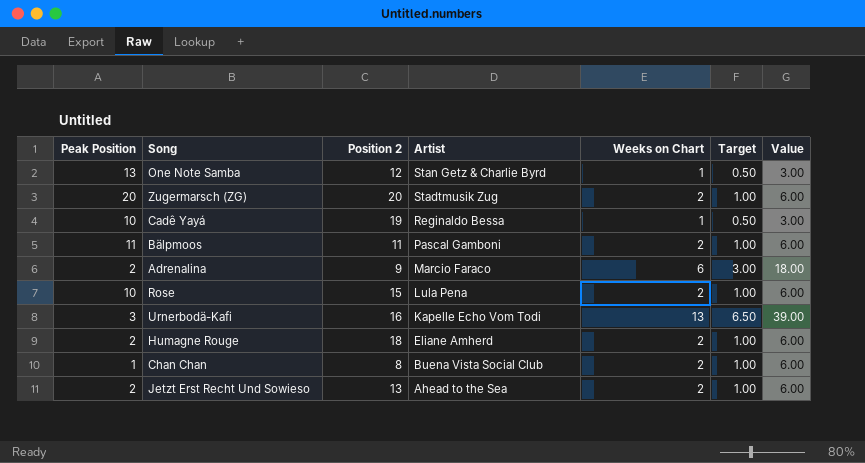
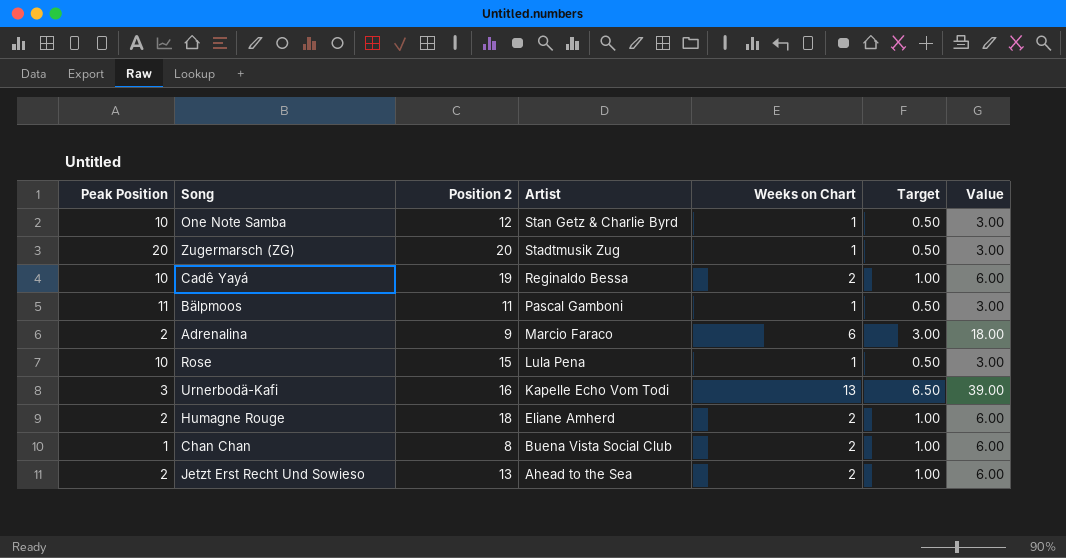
One Note Samba | Peak Position: 13 -> 10
Zugermarsch (ZG) | Weeks on Chart: 2 -> 1
Zugermarsch (ZG) | Target: 1.00 -> 0.50
Zugermarsch (ZG) | Value: 6.00 -> 3.00
Cadê Yayá | Weeks on Chart: 1 -> 2
Cadê Yayá | Target: 0.50 -> 1.00
Cadê Yayá | Value: 3.00 -> 6.00
Bälpmoos | Weeks on Chart: 2 -> 1
Bälpmoos | Target: 1.00 -> 0.50
Bälpmoos | Value: 6.00 -> 3.00
Rose | Weeks on Chart: 2 -> 1
Rose | Target: 1.00 -> 0.50
Rose | Value: 6.00 -> 3.00

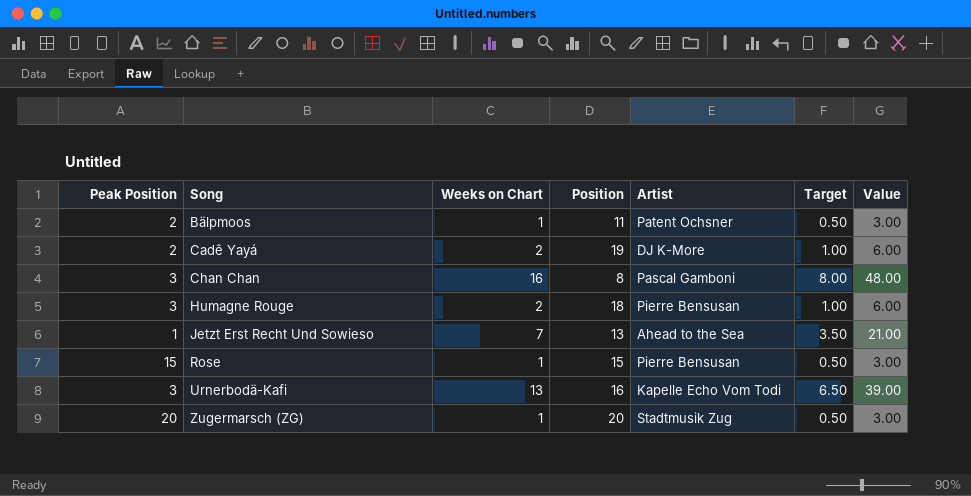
row order: Artist descending -> Song ascending
column Weeks on Chart | position: 5 -> 3
column name: Position 2 -> Position
row One Note Samba: 10 | 12 | Stan Getz & Charlie Byrd | 1 | 0.50 | 3.00 -> none
row Adrenalina: 2 | 9 | Marcio Faraco | 6 | 3.00 | 18.00 -> none
Bälpmoos | Peak Position: 11 -> 2
Bälpmoos | Artist: Pascal Gamboni -> Patent Ochsner
Cadê Yayá | Peak Position: 10 -> 2
Cadê Yayá | Artist: Reginaldo Bessa -> DJ K-More
Chan Chan | Peak Position: 1 -> 3
Chan Chan | Weeks on Chart: 2 -> 16
Chan Chan | Artist: Buena Vista Social Club -> Pascal Gamboni
Chan Chan | Target: 1.00 -> 8.00
Chan Chan | Value: 6.00 -> 48.00
Humagne Rouge | Peak Position: 2 -> 3
Humagne Rouge | Artist: Eliane Amherd -> Pierre Bensusan
Jetzt Erst Recht Und Sowieso | Peak Position: 2 -> 1
Jetzt Erst Recht Und Sowieso | Weeks on Chart: 2 -> 7
Jetzt Erst Recht Und Sowieso | Target: 1.00 -> 3.50
Jetzt Erst Recht Und Sowieso | Value: 6.00 -> 21.00
Rose | Peak Position: 10 -> 15
Rose | Artist: Lula Pena -> Pierre Bensusan

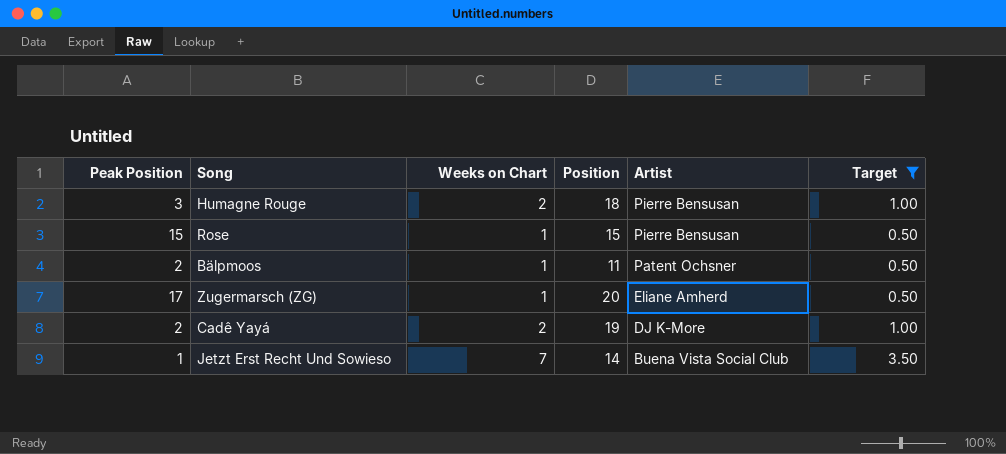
filter: none -> Target <= 3.50
row order: Song ascending -> Artist descending
column Value | formula: [Weeks on Chart] * 3 -> none
Zugermarsch (ZG) | Peak Position: 20 -> 17
Zugermarsch (ZG) | Artist: Stadtmusik Zug -> Eliane Amherd
Jetzt Erst Recht Und Sowieso | Position: 13 -> 14
Jetzt Erst Recht Und Sowieso | Artist: Ahead to the Sea -> Buena Vista Social Club

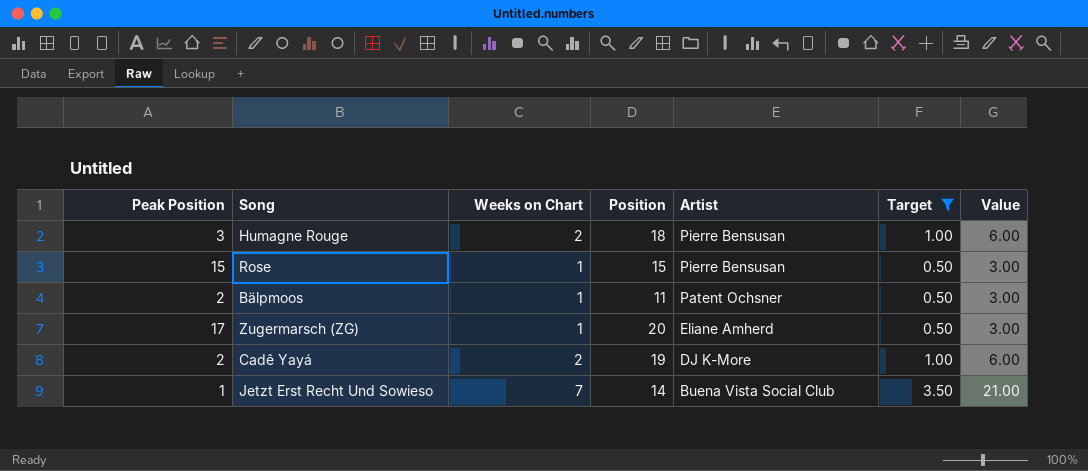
column Value | formula: none -> [Weeks on Chart] * 3

